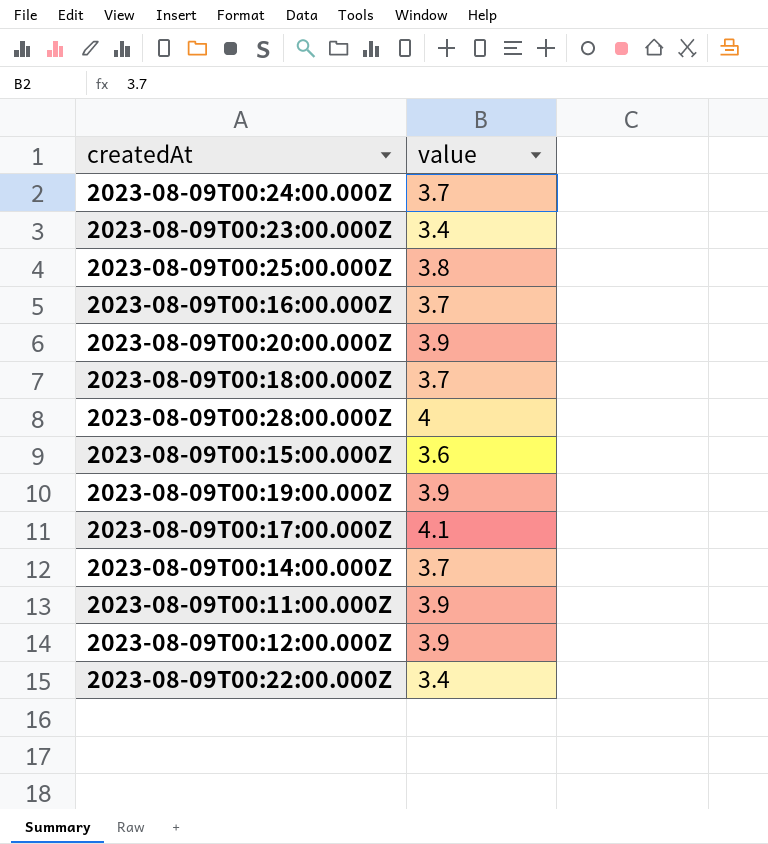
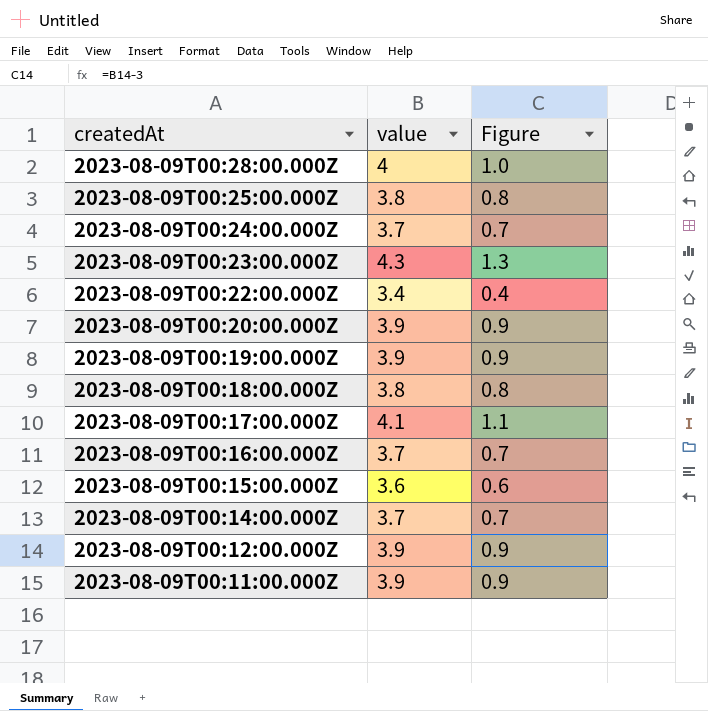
row order: none -> createdAt descending
column Figure | formula: none -> [value] - 3
2023-08-09T00:23:00.000Z | value: 3.4 -> 4.3
2023-08-09T00:18:00.000Z | value: 3.7 -> 3.8

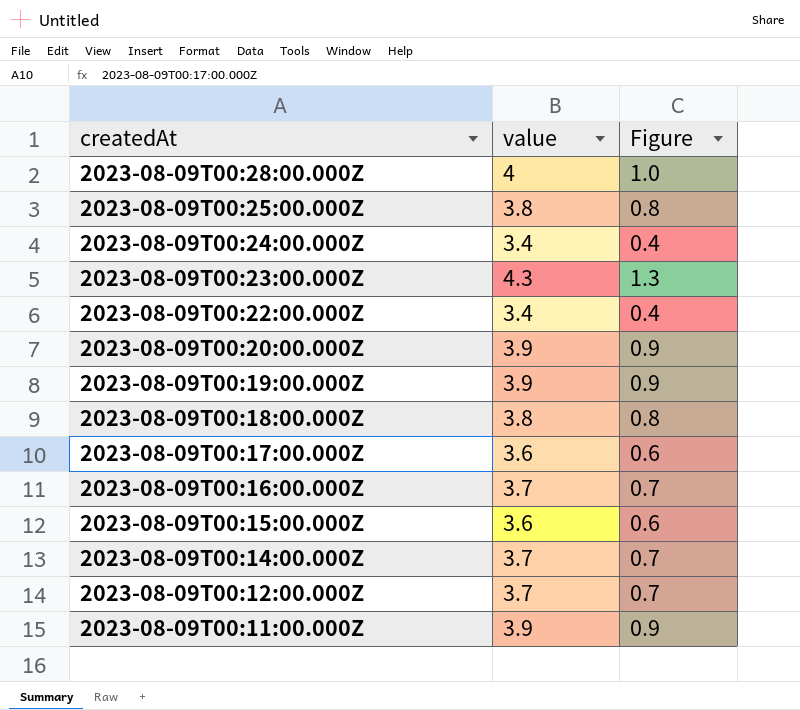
2023-08-09T00:24:00.000Z | value: 3.7 -> 3.4
2023-08-09T00:24:00.000Z | Figure: 0.7 -> 0.4
2023-08-09T00:17:00.000Z | value: 4.1 -> 3.6
2023-08-09T00:17:00.000Z | Figure: 1.1 -> 0.6
2023-08-09T00:12:00.000Z | value: 3.9 -> 3.7
2023-08-09T00:12:00.000Z | Figure: 0.9 -> 0.7

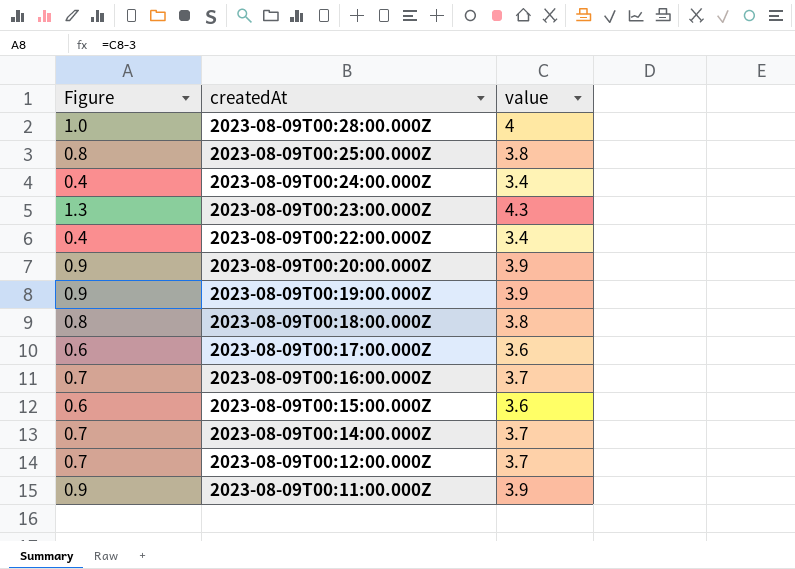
column Figure | position: 3 -> 1

